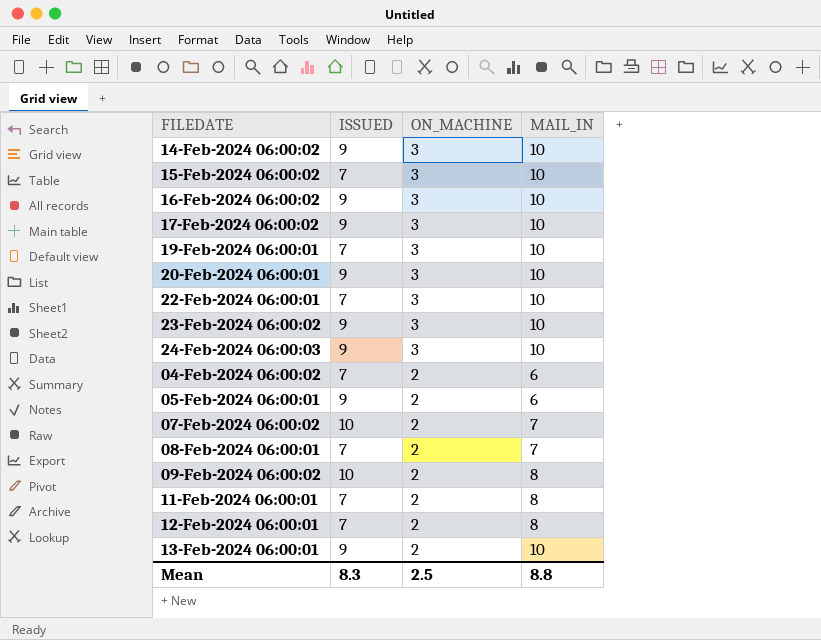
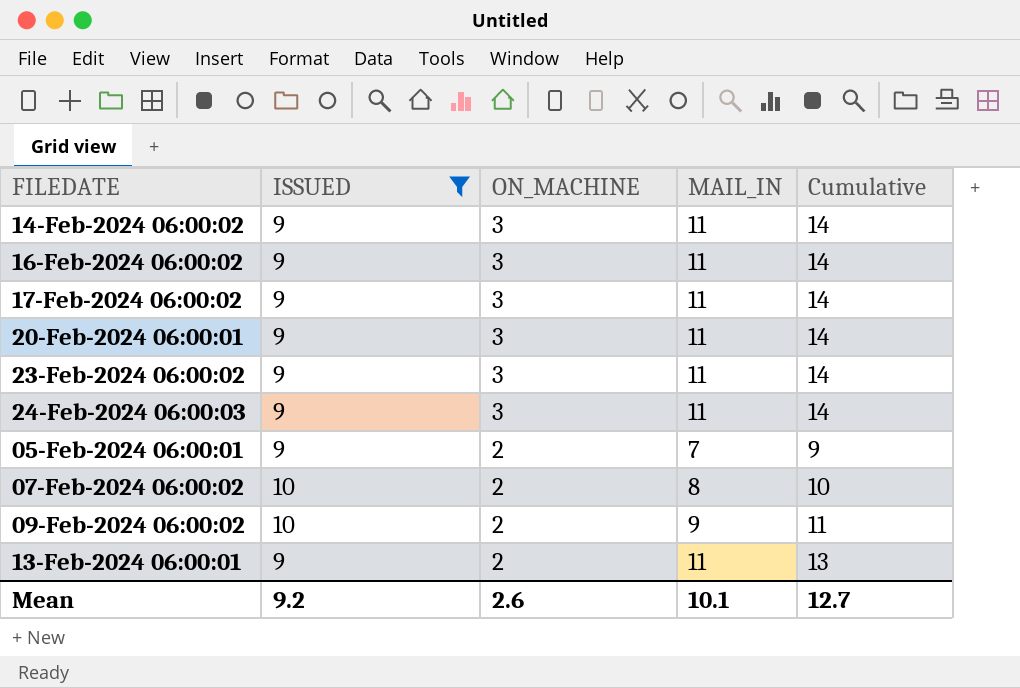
filter: none -> ISSUED != 7
column Cumulative | formula: none -> [ON_MACHINE] + [MAIL_IN]
14-Feb-2024 06:00:02 | MAIL_IN: 10 -> 11
16-Feb-2024 06:00:02 | MAIL_IN: 10 -> 11
17-Feb-2024 06:00:02 | MAIL_IN: 10 -> 11
20-Feb-2024 06:00:01 | MAIL_IN: 10 -> 11
23-Feb-2024 06:00:02 | MAIL_IN: 10 -> 11
24-Feb-2024 06:00:03 | MAIL_IN: 10 -> 11
05-Feb-2024 06:00:01 | MAIL_IN: 6 -> 7
07-Feb-2024 06:00:02 | MAIL_IN: 7 -> 8
09-Feb-2024 06:00:02 | MAIL_IN: 8 -> 9
13-Feb-2024 06:00:01 | MAIL_IN: 10 -> 11
Mean | ISSUED: 8.3 -> 9.2
Mean | ON_MACHINE: 2.5 -> 2.6
Mean | MAIL_IN: 8.8 -> 10.1

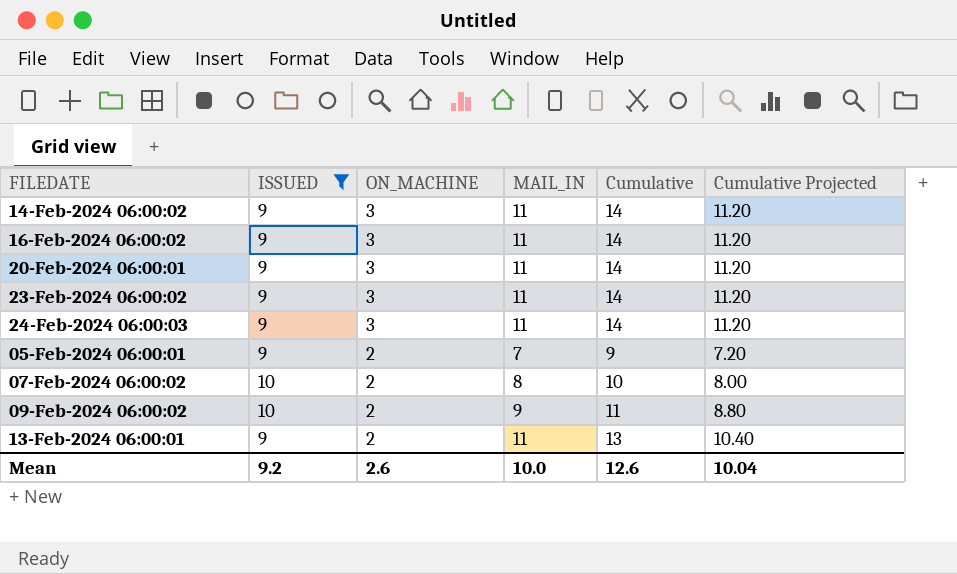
column Cumulative Projected | formula: none -> [Cumulative] * 0.8
row 17-Feb-2024 06:00:02: 9 | 3 | 11 | 14 -> none
Mean | MAIL_IN: 10.1 -> 10.0
Mean | Cumulative: 12.7 -> 12.6

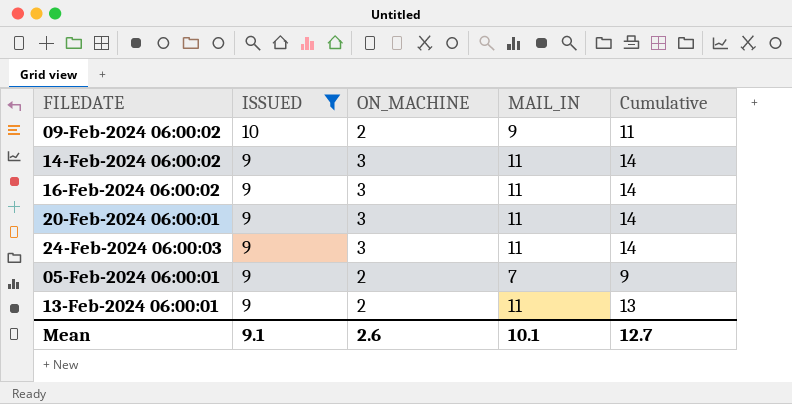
row order: ON_MACHINE descending -> ISSUED descending
column Cumulative Projected | formula: [Cumulative] * 0.8 -> none
row 23-Feb-2024 06:00:02: 9 | 3 | 11 | 14 | 11.20 -> none
row 07-Feb-2024 06:00:02: 10 | 2 | 8 | 10 | 8.00 -> none
Mean | ISSUED: 9.2 -> 9.1
Mean | MAIL_IN: 10.0 -> 10.1
Mean | Cumulative: 12.6 -> 12.7

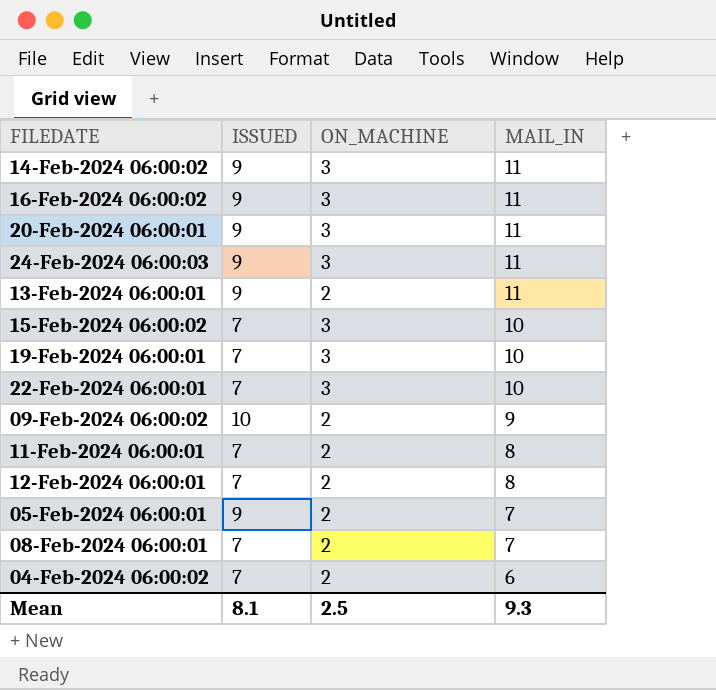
filter: ISSUED != 7 -> none
row order: ISSUED descending -> MAIL_IN descending
column Cumulative | formula: [ON_MACHINE] + [MAIL_IN] -> none
Mean | ISSUED: 9.1 -> 8.1
Mean | ON_MACHINE: 2.6 -> 2.5
Mean | MAIL_IN: 10.1 -> 9.3

